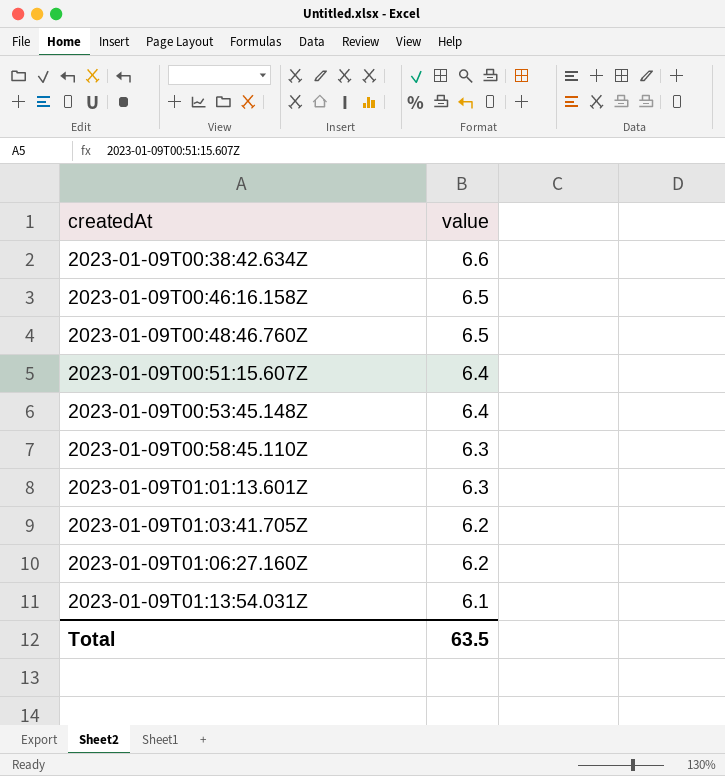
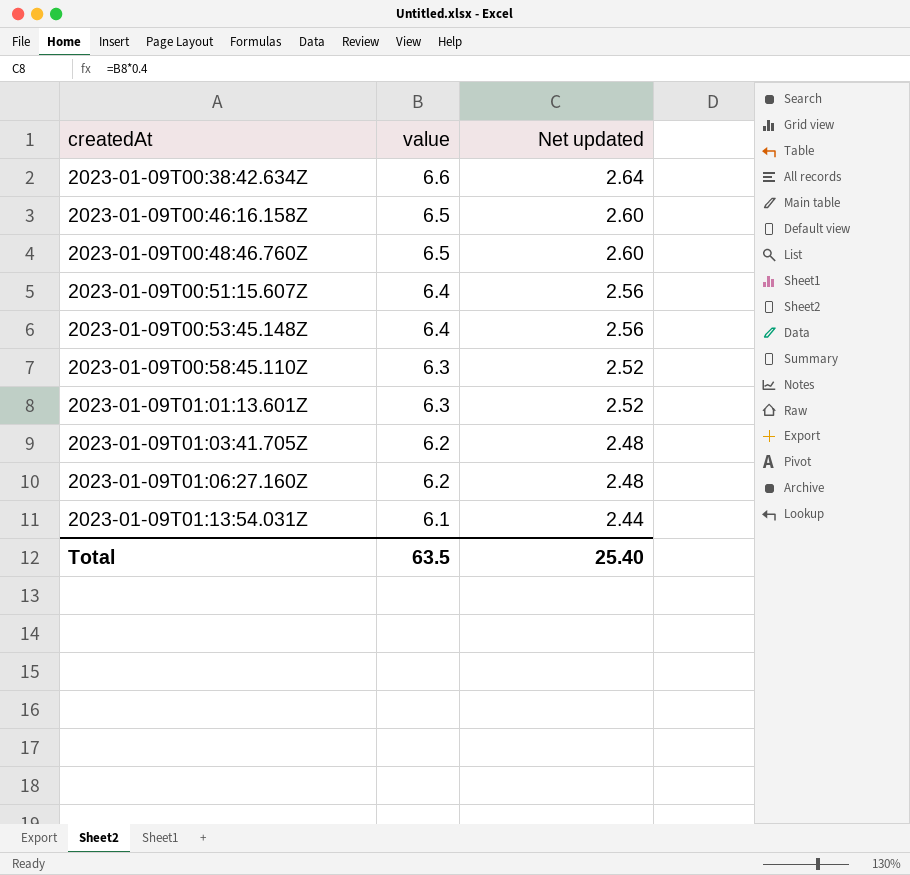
column Net updated | formula: none -> [value] * 0.4

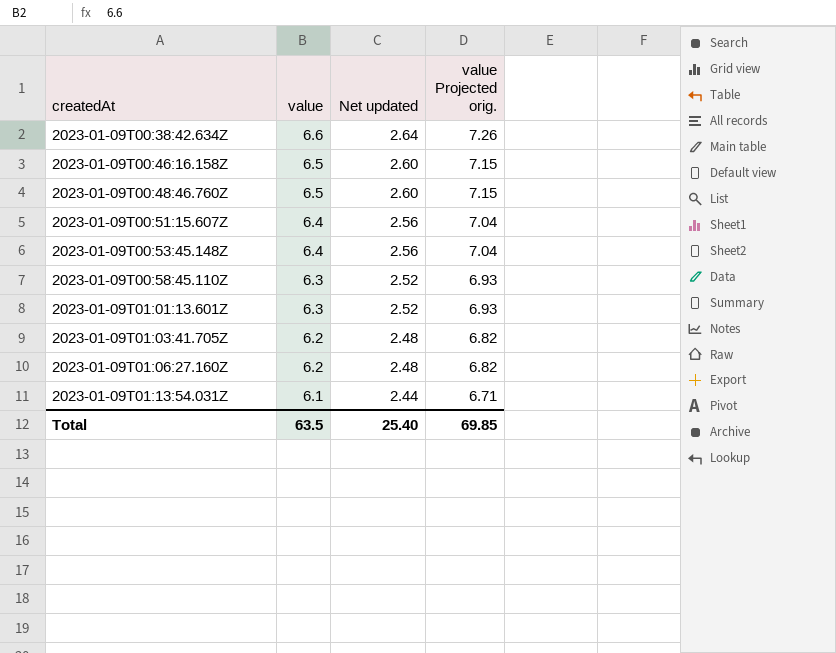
column value Projected orig. | formula: none -> [value] * 1.1

